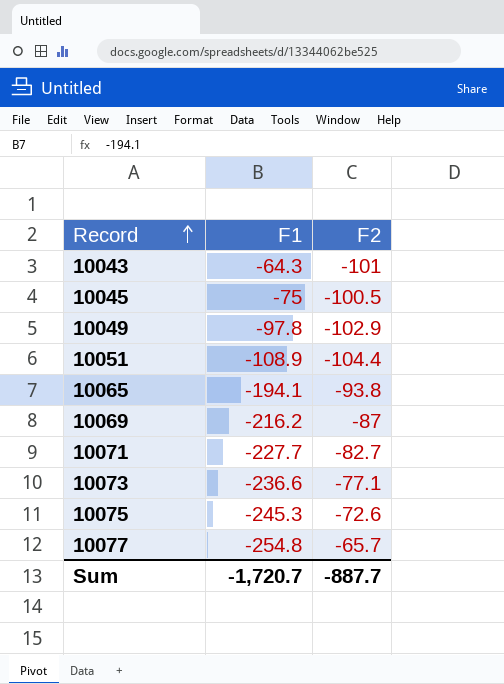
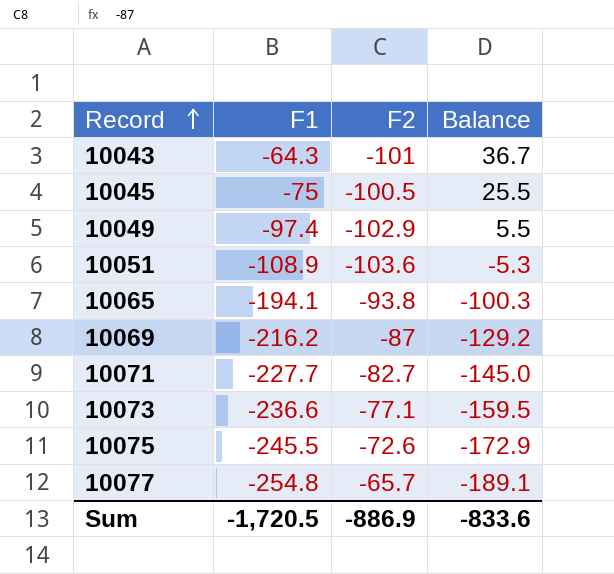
column Balance | formula: none -> [F1] - [F2]
10049 | F1: -97.8 -> -97.4
10051 | F2: -104.4 -> -103.6
10075 | F1: -245.3 -> -245.5
Sum | F1: -1,720.7 -> -1,720.5
Sum | F2: -887.7 -> -886.9

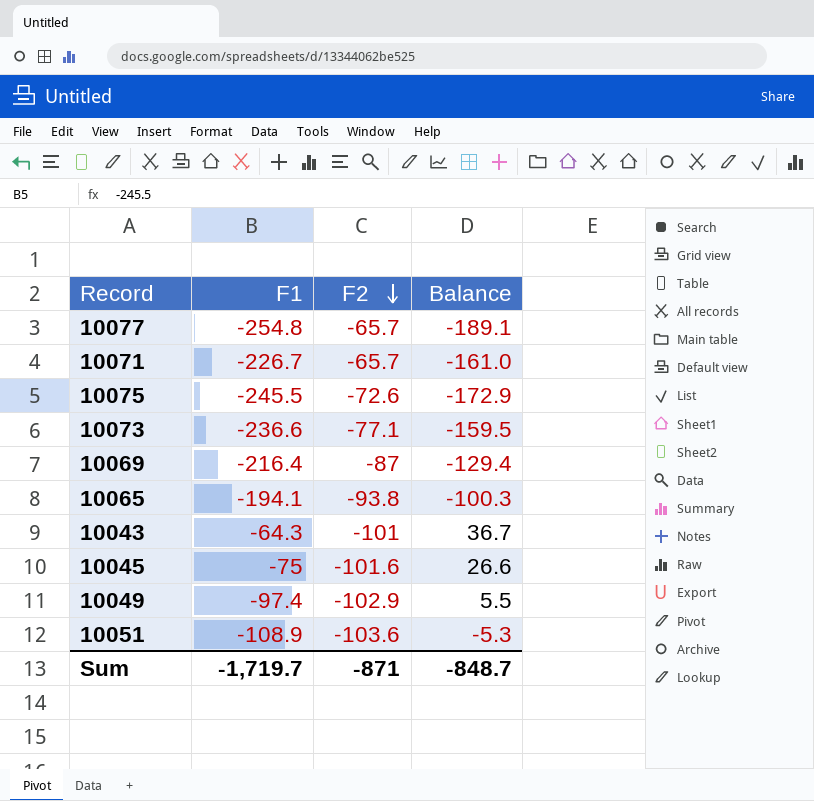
row order: Record ascending -> F2 descending
10071 | F1: -227.7 -> -226.7
10071 | F2: -82.7 -> -65.7
10071 | Balance: -145.0 -> -161.0
10069 | F1: -216.2 -> -216.4
10069 | Balance: -129.2 -> -129.4
10045 | F2: -100.5 -> -101.6
10045 | Balance: 25.5 -> 26.6
Sum | F1: -1,720.5 -> -1,719.7
Sum | F2: -886.9 -> -871
Sum | Balance: -833.6 -> -848.7

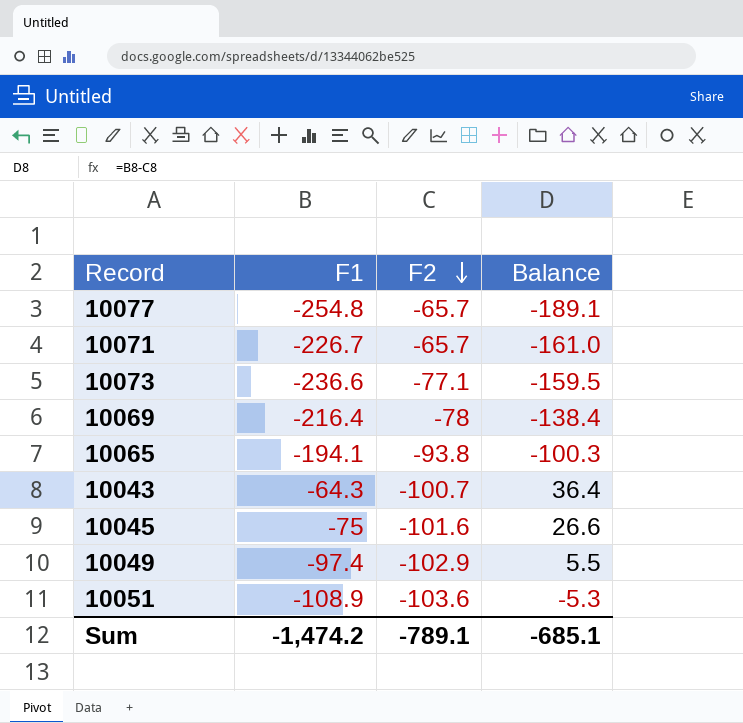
row 10075: -245.5 | -72.6 | -172.9 -> none
10069 | F2: -87 -> -78
10069 | Balance: -129.4 -> -138.4
10043 | F2: -101 -> -100.7
10043 | Balance: 36.7 -> 36.4
Sum | F1: -1,719.7 -> -1,474.2
Sum | F2: -871 -> -789.1
Sum | Balance: -848.7 -> -685.1

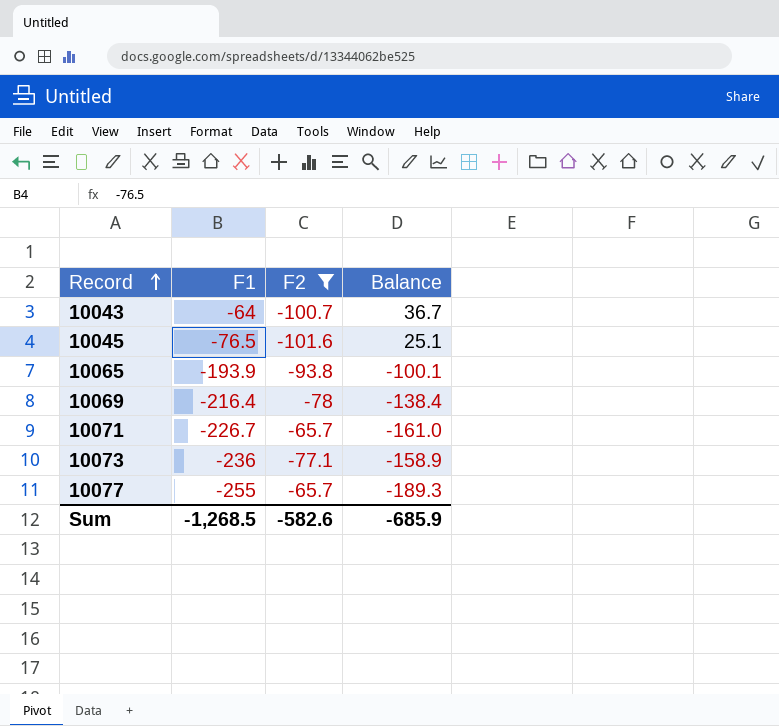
filter: none -> F2 >= -101.6
row order: F2 descending -> Record ascending
10043 | F1: -64.3 -> -64
10043 | Balance: 36.4 -> 36.7
10045 | F1: -75 -> -76.5
10045 | Balance: 26.6 -> 25.1
10065 | F1: -194.1 -> -193.9
10065 | Balance: -100.3 -> -100.1
10073 | F1: -236.6 -> -236
10073 | Balance: -159.5 -> -158.9
10077 | F1: -254.8 -> -255
10077 | Balance: -189.1 -> -189.3
Sum | F1: -1,474.2 -> -1,268.5
Sum | F2: -789.1 -> -582.6
Sum | Balance: -685.1 -> -685.9

